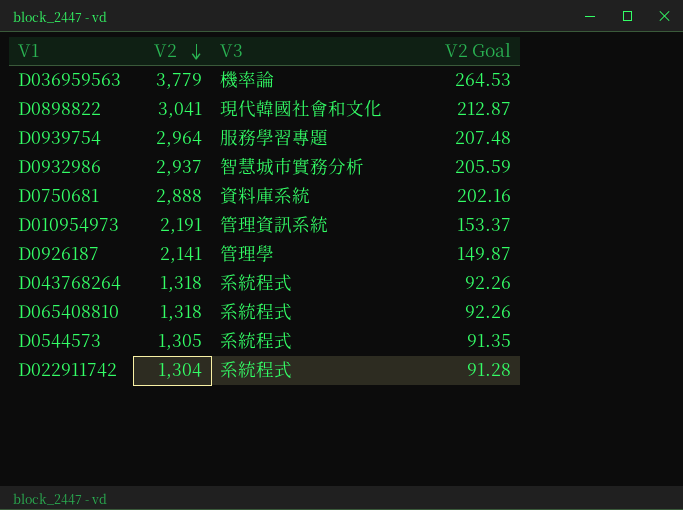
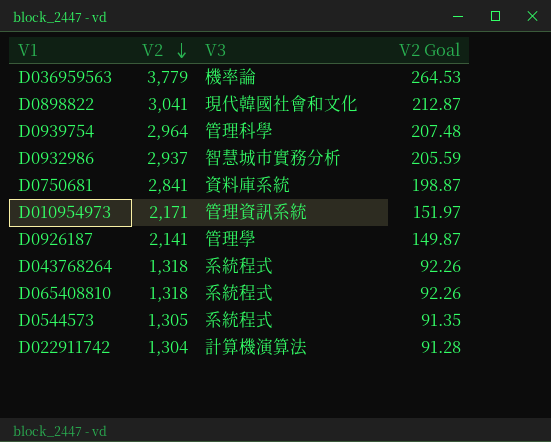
D0939754 | V3: 服務學習專題 -> 管理科學
D0750681 | V2: 2,888 -> 2,841
D0750681 | V2 Goal: 202.16 -> 198.87
D010954973 | V2: 2,191 -> 2,171
D010954973 | V2 Goal: 153.37 -> 151.97
D022911742 | V3: 系統程式 -> 計算機演算法

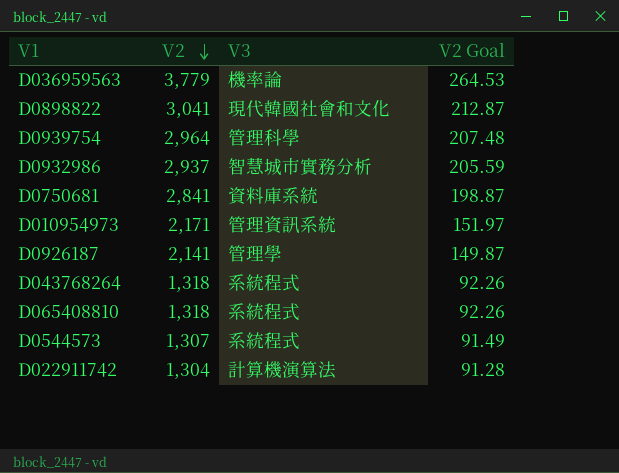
D0544573 | V2: 1,305 -> 1,307
D0544573 | V2 Goal: 91.35 -> 91.49

